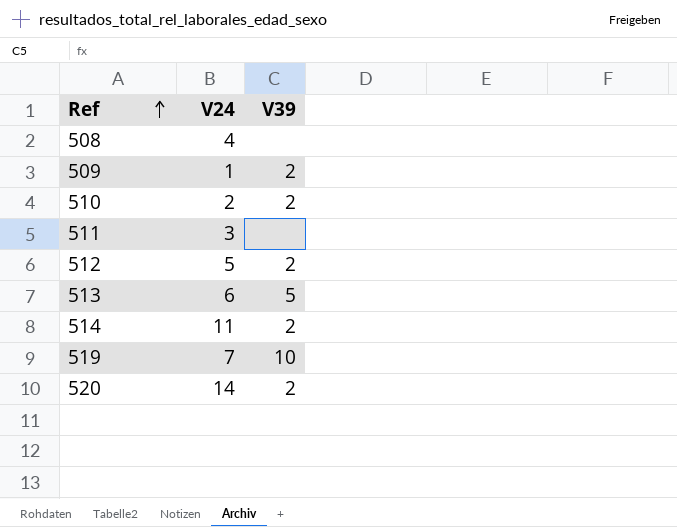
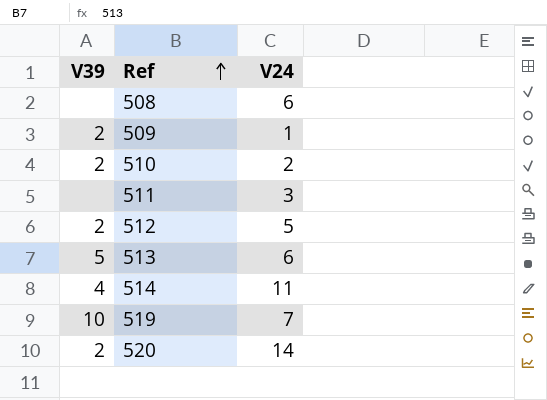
column V39 | position: 3 -> 1
508 | V24: 4 -> 6
514 | V39: 2 -> 4

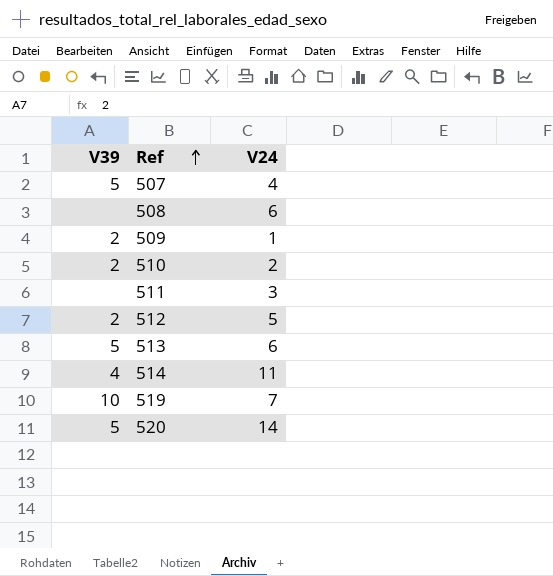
row 507: none -> 5 | 4
520 | V39: 2 -> 5

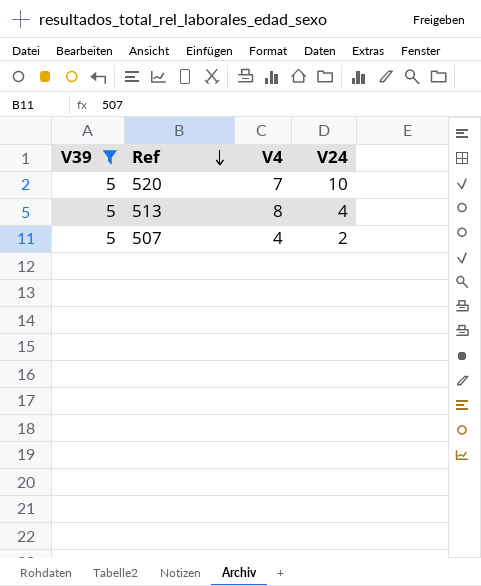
filter: none -> V39 = 5
row order: Ref ascending -> Ref descending
column V4 | position: none -> 3
520 | V24: 14 -> 10
513 | V24: 6 -> 4
507 | V24: 4 -> 2

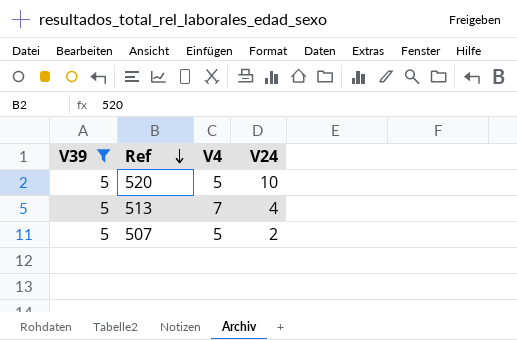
520 | V4: 7 -> 5
513 | V4: 8 -> 7
507 | V4: 4 -> 5

